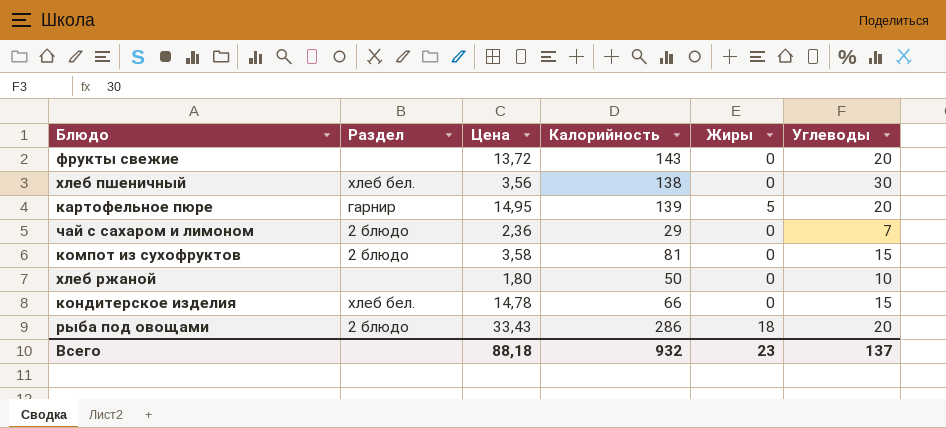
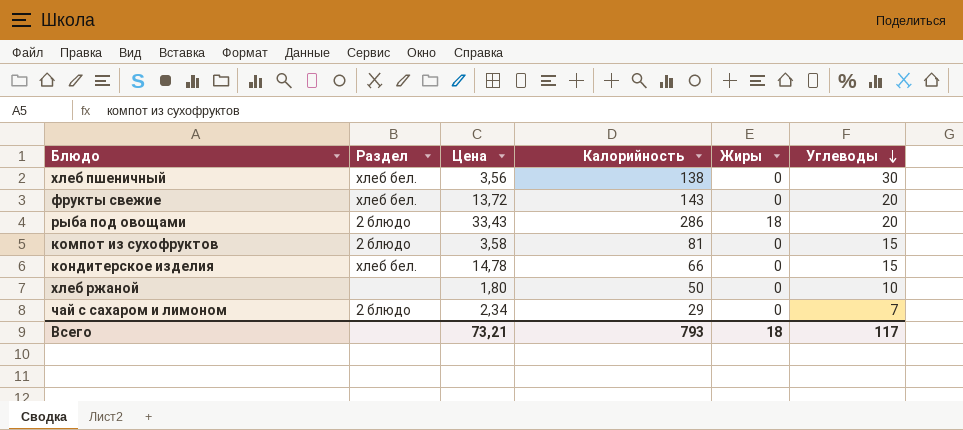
row order: none -> Углеводы descending
row картофельное пюре: гарнир | 14,95 | 139 | 5 | 20 -> none
фрукты свежие | Раздел: none -> хлеб бел.
чай с сахаром и лимоном | Цена: 2,36 -> 2,34
Всего | Цена: 88,18 -> 73,21
Всего | Калорийность: 932 -> 793
Всего | Жиры: 23 -> 18
Всего | Углеводы: 137 -> 117

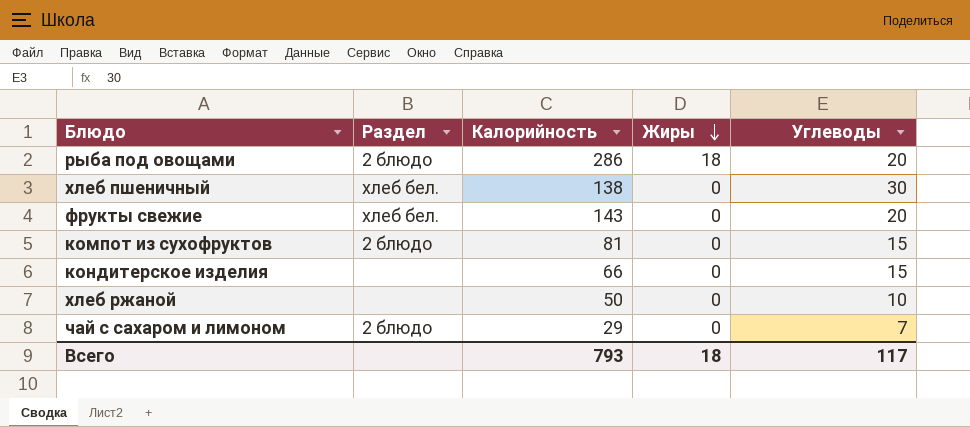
row order: Углеводы descending -> Жиры descending
column Цена | position: 3 -> none
кондитерское изделия | Раздел: хлеб бел. -> none

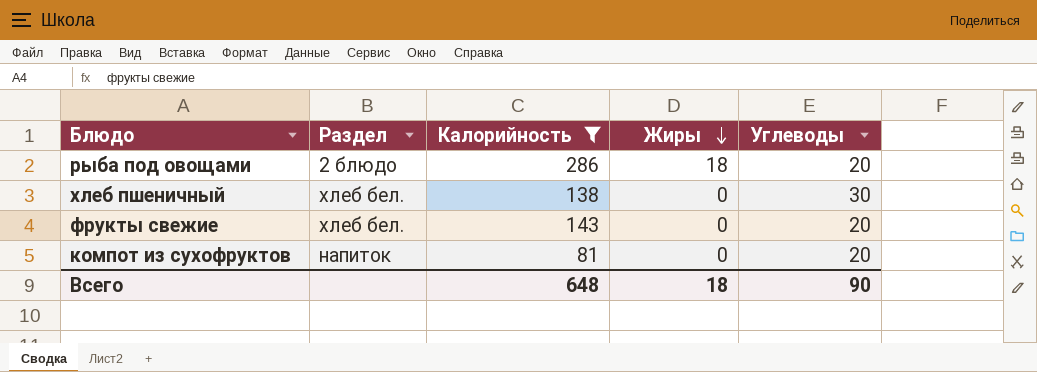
filter: none -> Калорийность >= 81
компот из сухофруктов | Раздел: 2 блюдо -> напиток
компот из сухофруктов | Углеводы: 15 -> 20
Всего | Калорийность: 793 -> 648
Всего | Углеводы: 117 -> 90

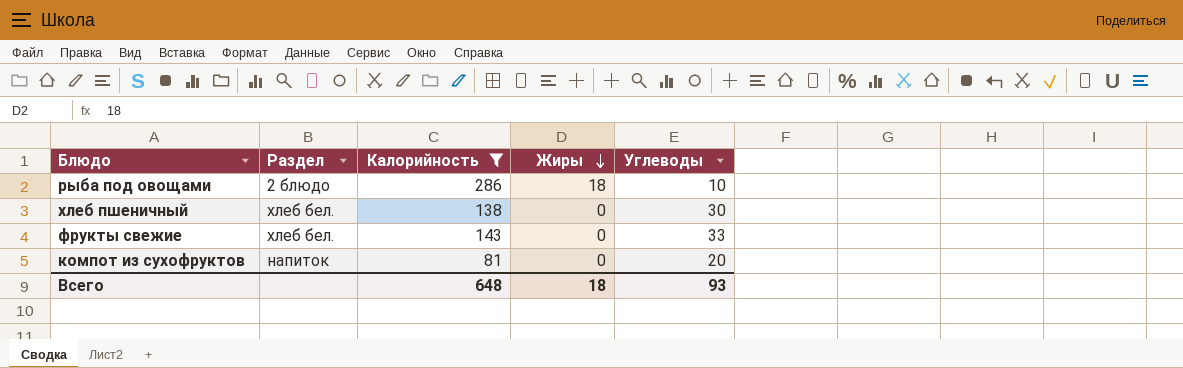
рыба под овощами | Углеводы: 20 -> 10
фрукты свежие | Углеводы: 20 -> 33
Всего | Углеводы: 90 -> 93

